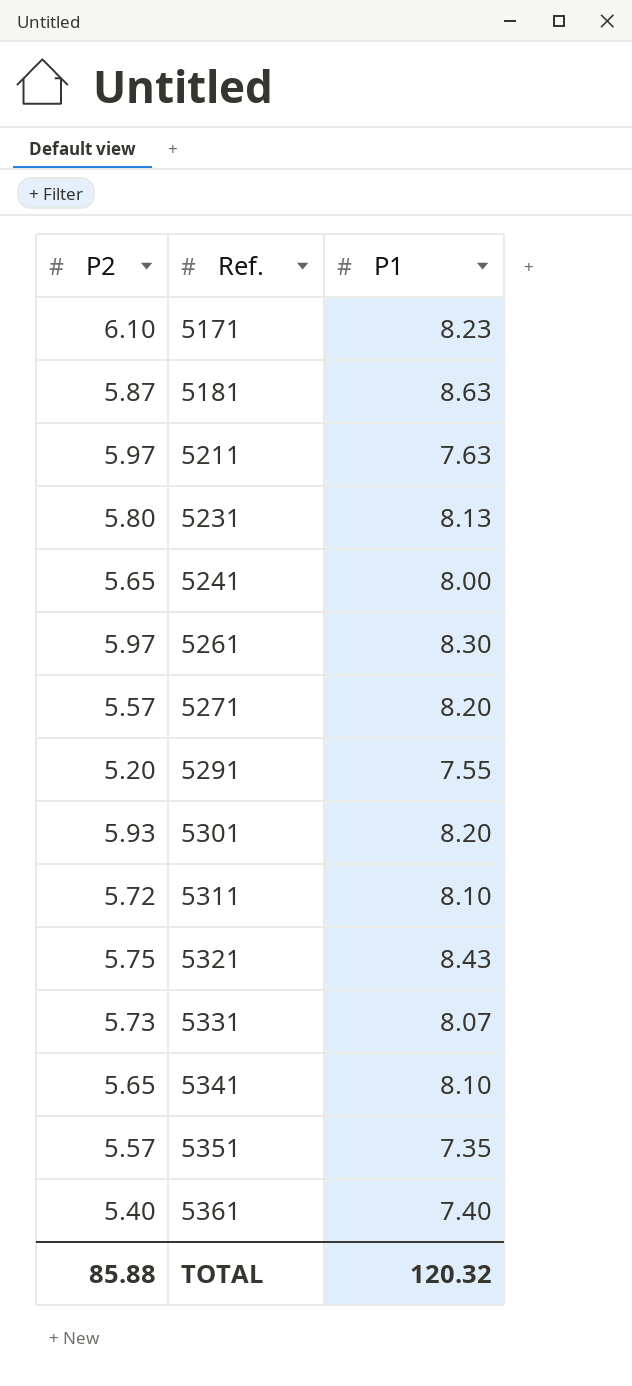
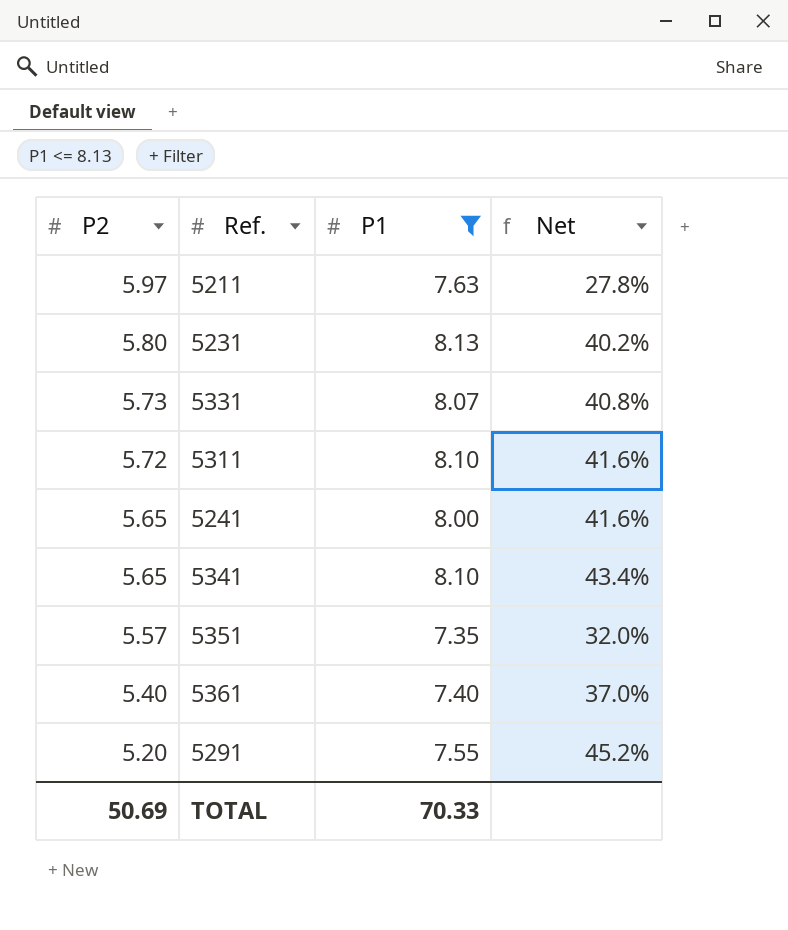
filter: none -> P1 <= 8.13
row order: Ref. ascending -> P2 descending
column Net | formula: none -> ([P1] - [P2]) / [P2]
TOTAL | P2: 85.88 -> 50.69
TOTAL | P1: 120.32 -> 70.33

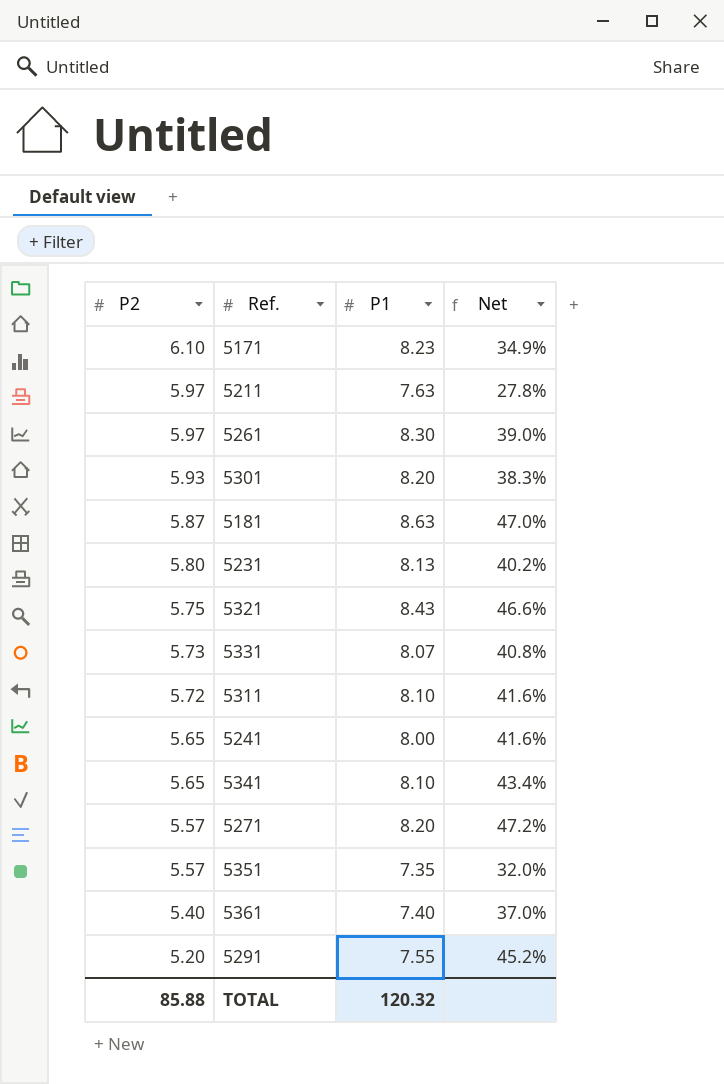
filter: P1 <= 8.13 -> none
TOTAL | P2: 50.69 -> 85.88
TOTAL | P1: 70.33 -> 120.32

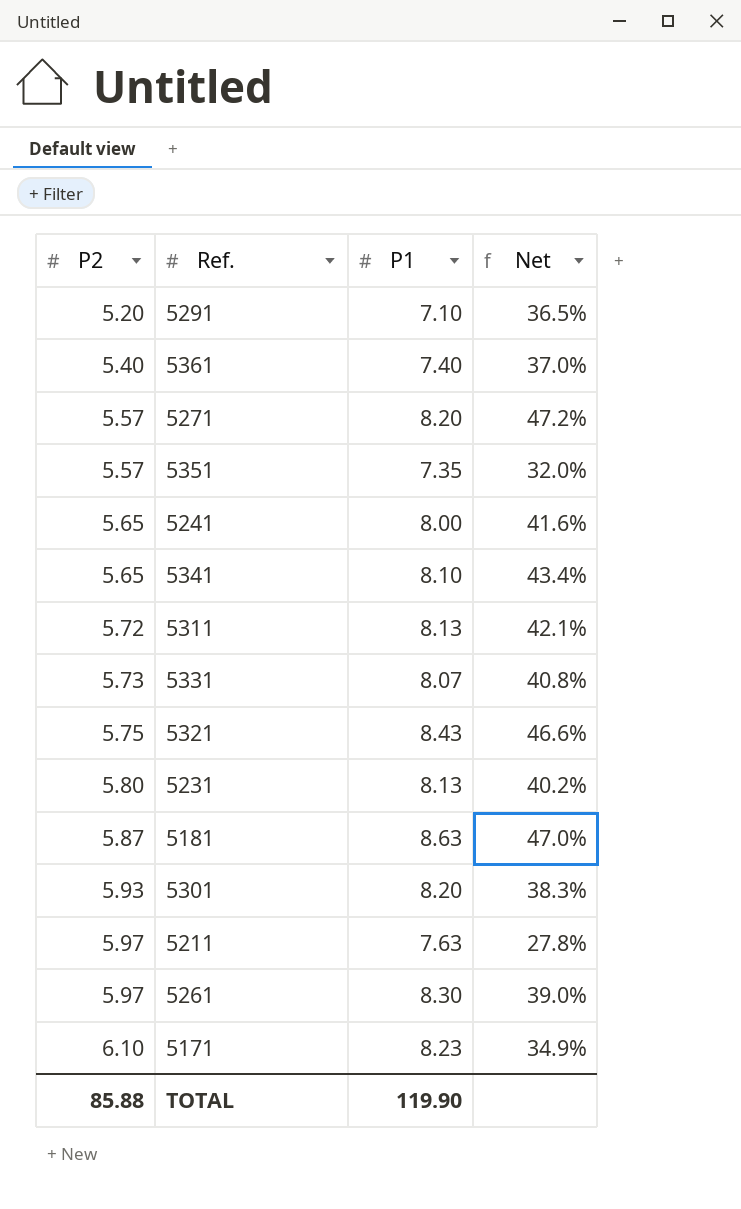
row order: P2 descending -> P2 ascending
5291 | P1: 7.55 -> 7.10
5291 | Net: 45.2% -> 36.5%
5311 | P1: 8.10 -> 8.13
5311 | Net: 41.6% -> 42.1%
TOTAL | P1: 120.32 -> 119.90

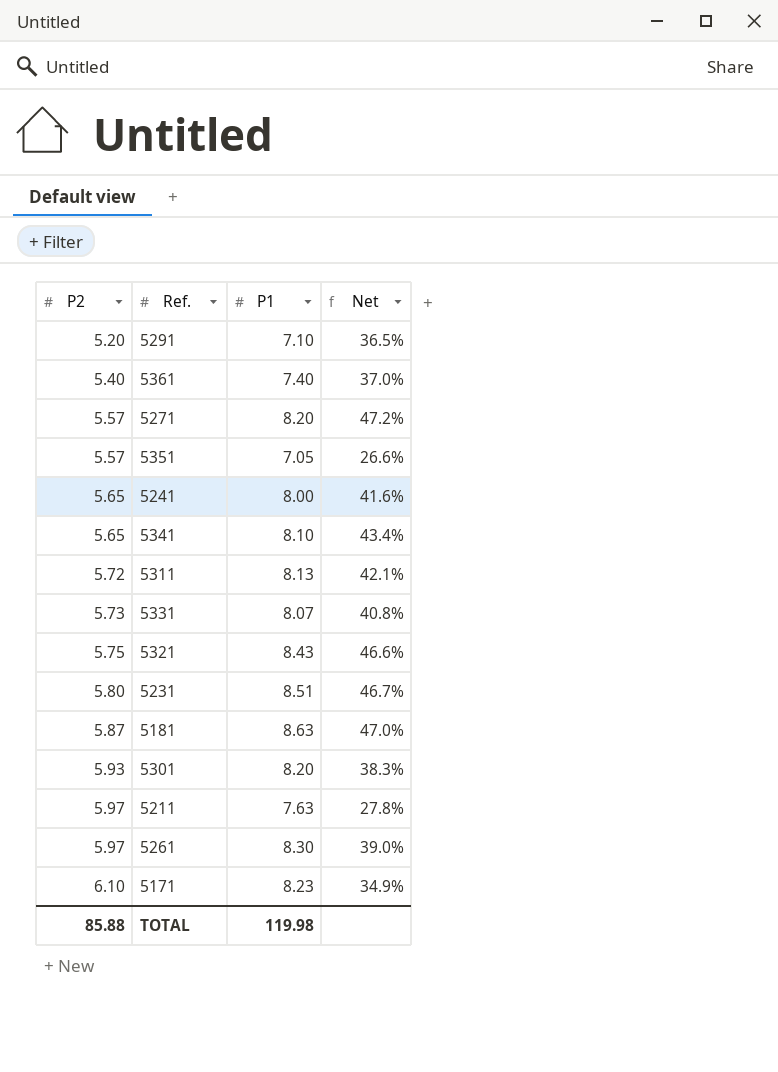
5351 | P1: 7.35 -> 7.05
5351 | Net: 32.0% -> 26.6%
5231 | P1: 8.13 -> 8.51
5231 | Net: 40.2% -> 46.7%
TOTAL | P1: 119.90 -> 119.98

